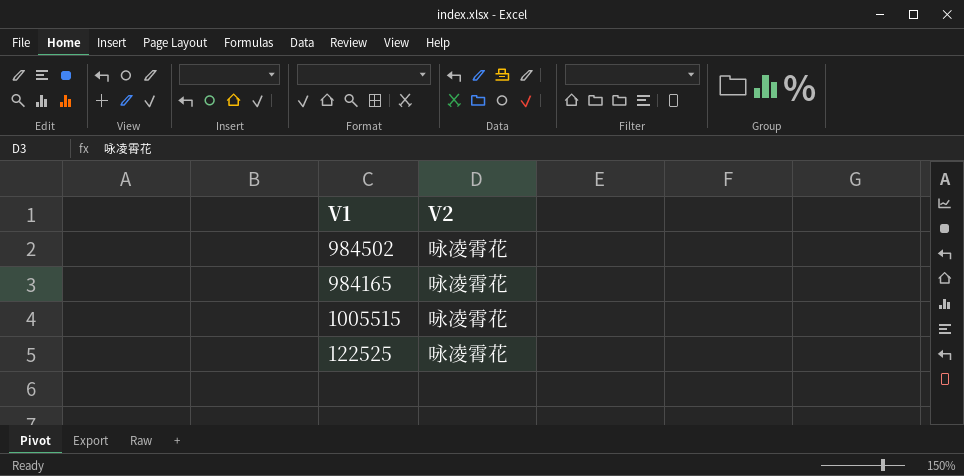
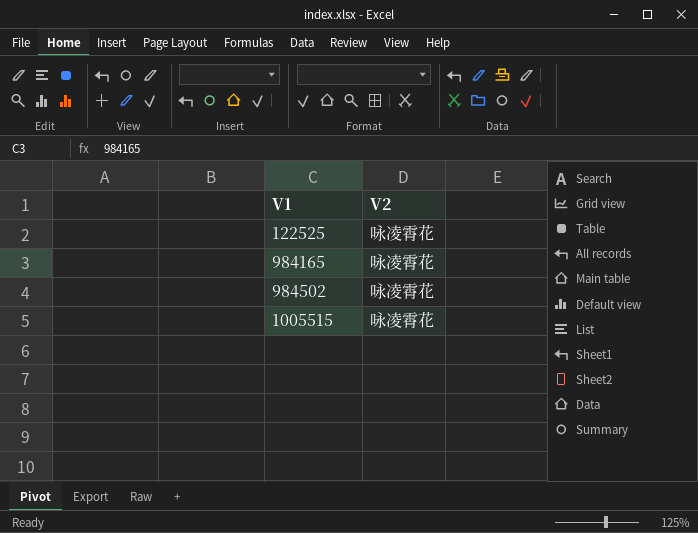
row order: none -> V1 ascending

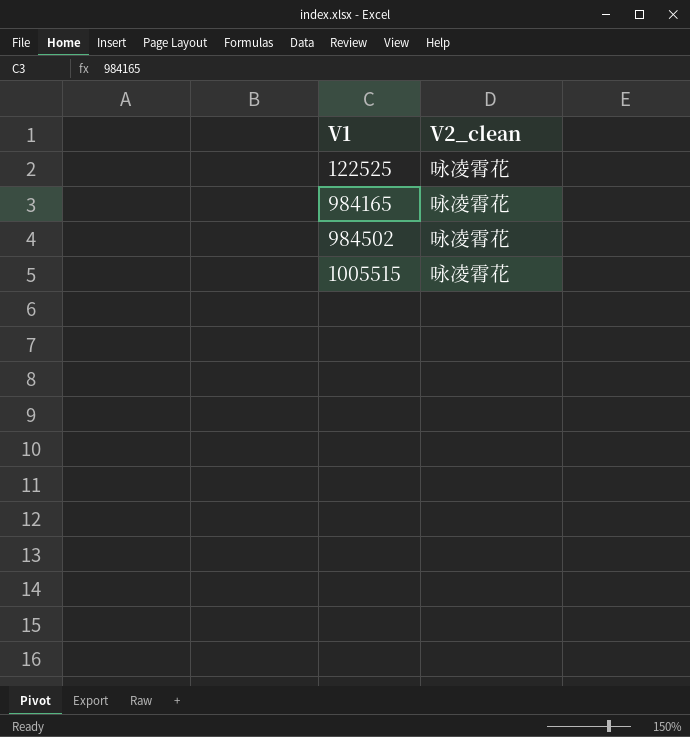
column name: V2 -> V2_clean

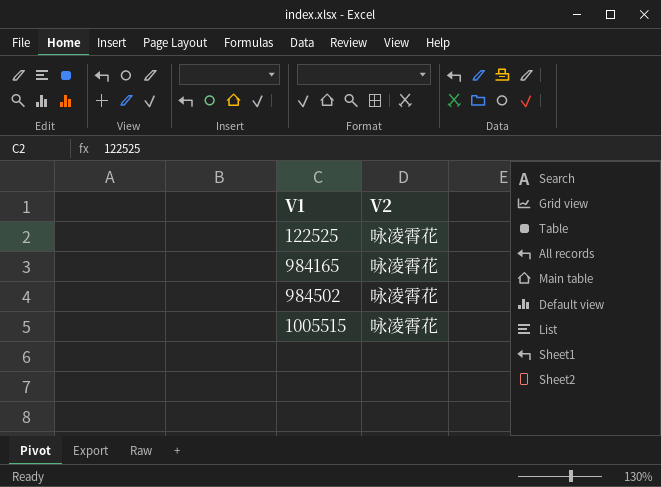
column name: V2_clean -> V2

